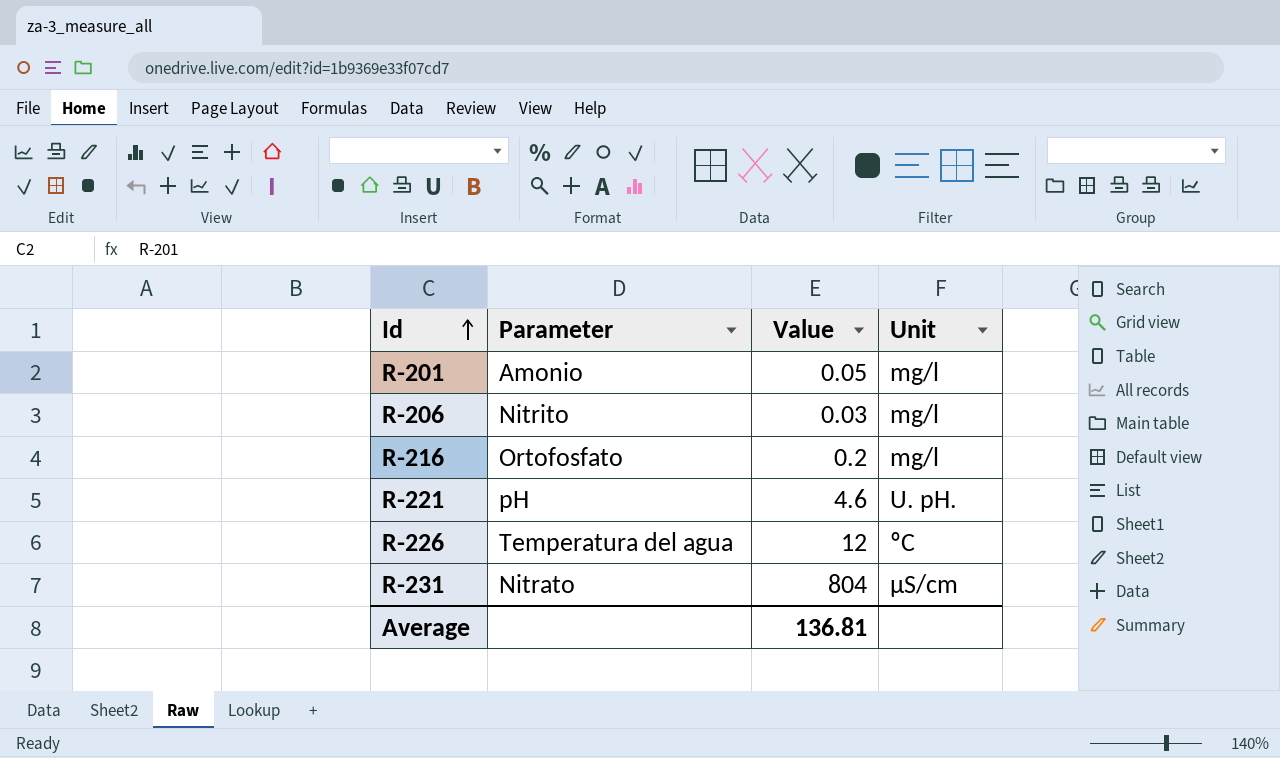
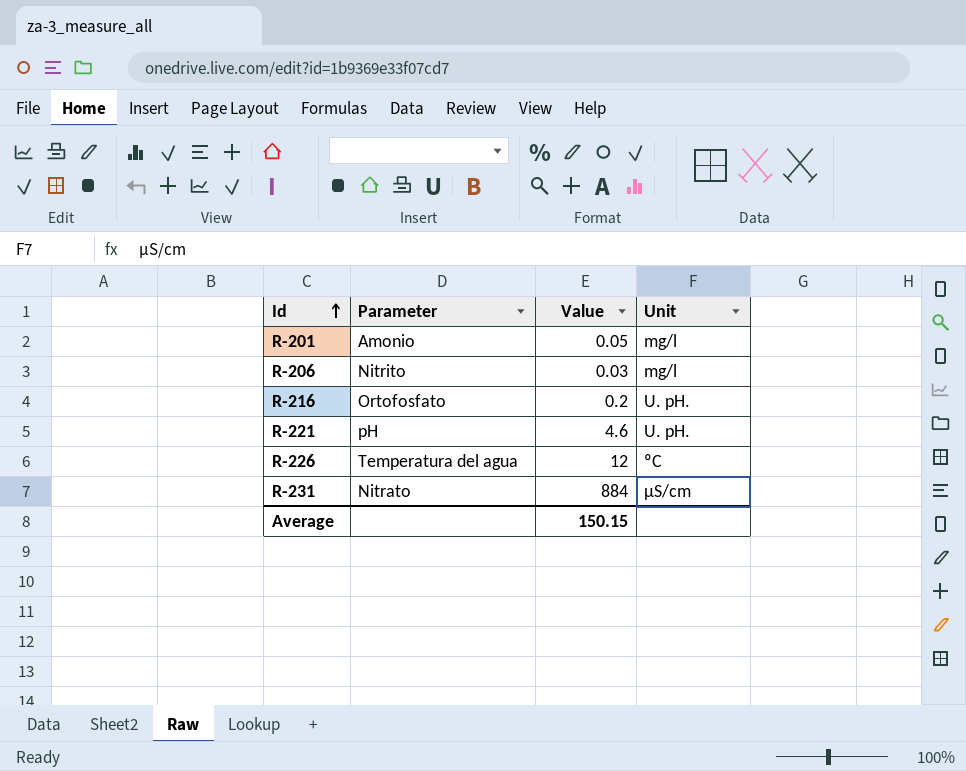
R-216 | Unit: mg/l -> U. pH.
R-231 | Value: 804 -> 884
Average | Value: 136.81 -> 150.15

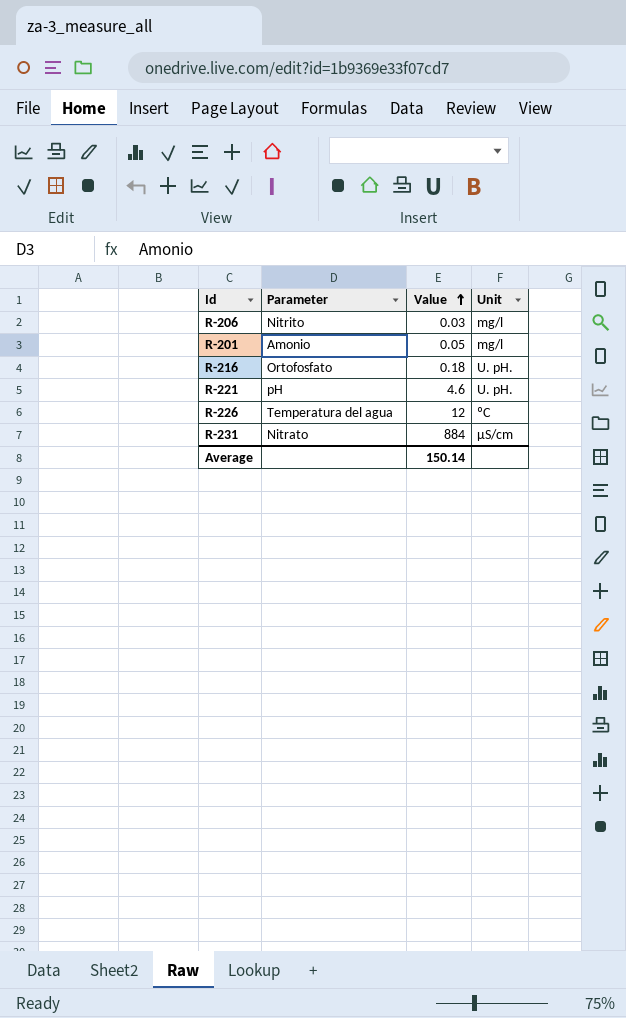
row order: Id ascending -> Value ascending
R-216 | Value: 0.2 -> 0.18
Average | Value: 150.15 -> 150.14

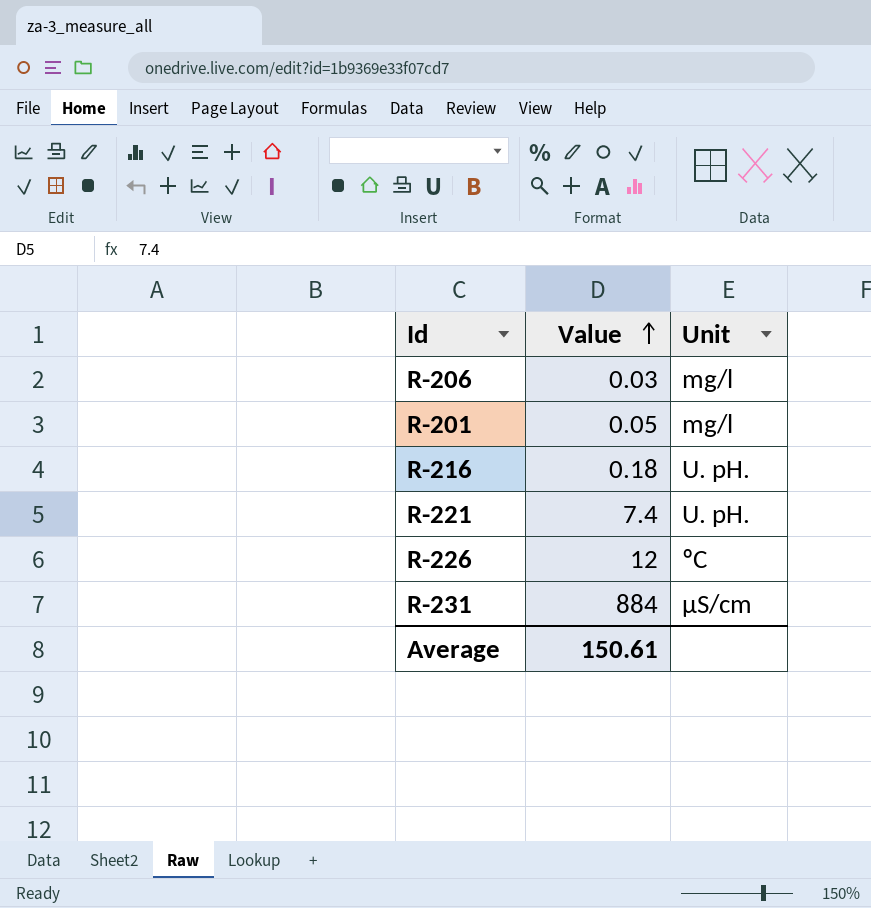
column Parameter | position: 2 -> none
R-221 | Value: 4.6 -> 7.4
Average | Value: 150.14 -> 150.61

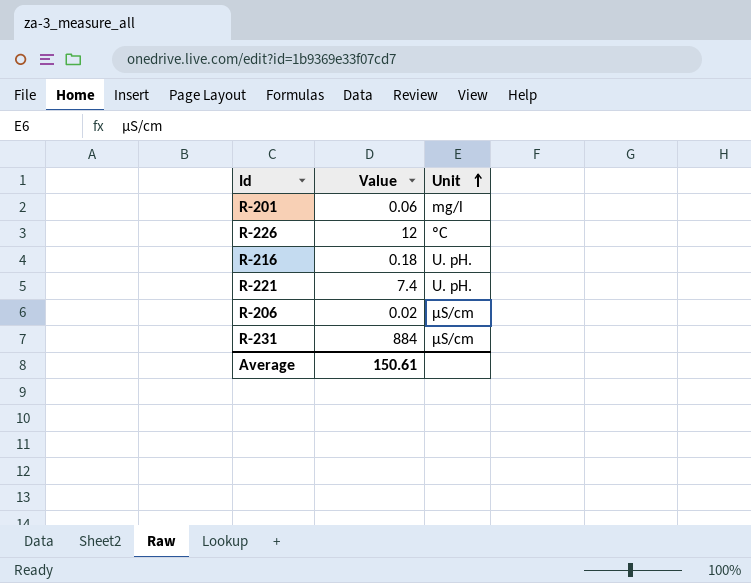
row order: Value ascending -> Unit ascending
R-201 | Value: 0.05 -> 0.06
R-206 | Value: 0.03 -> 0.02
R-206 | Unit: mg/l -> µS/cm

